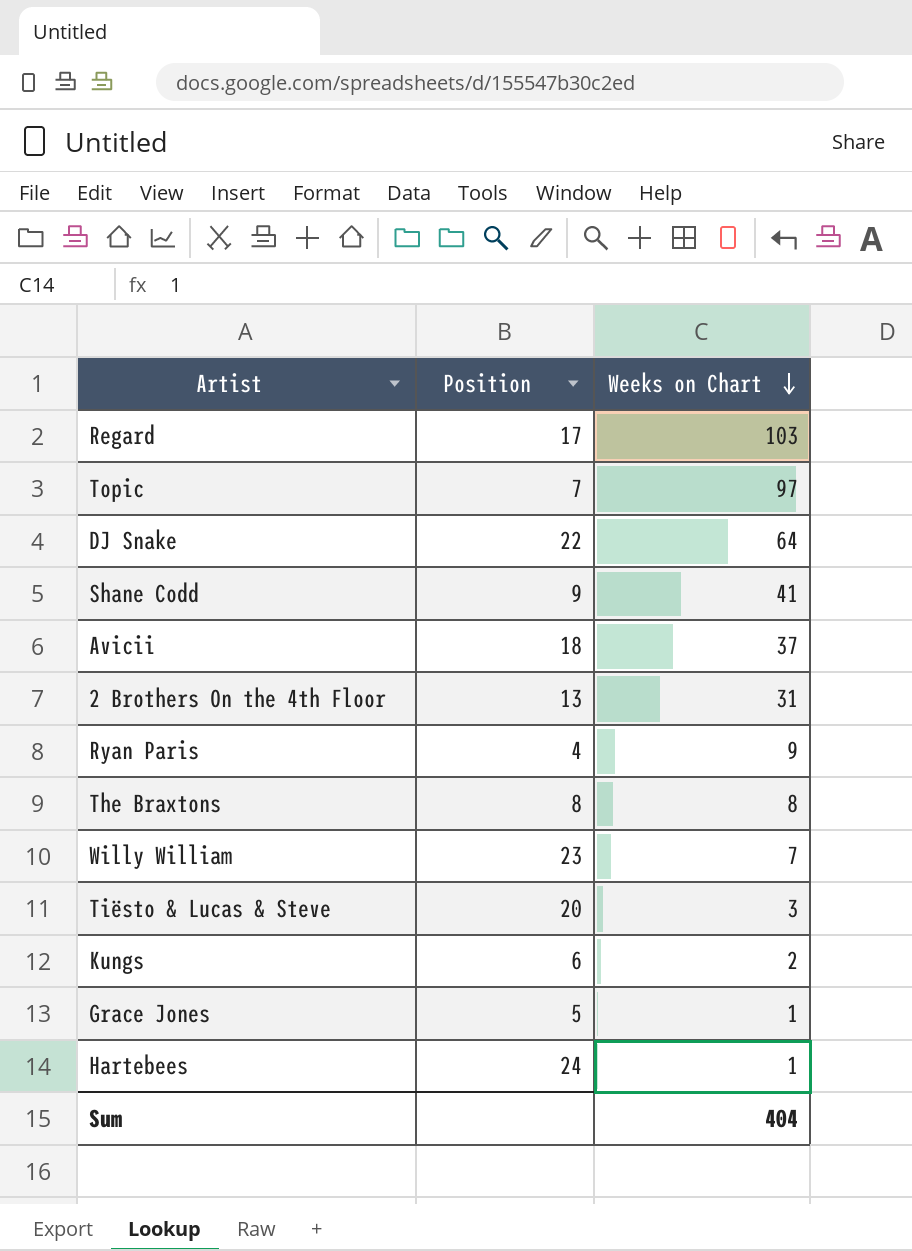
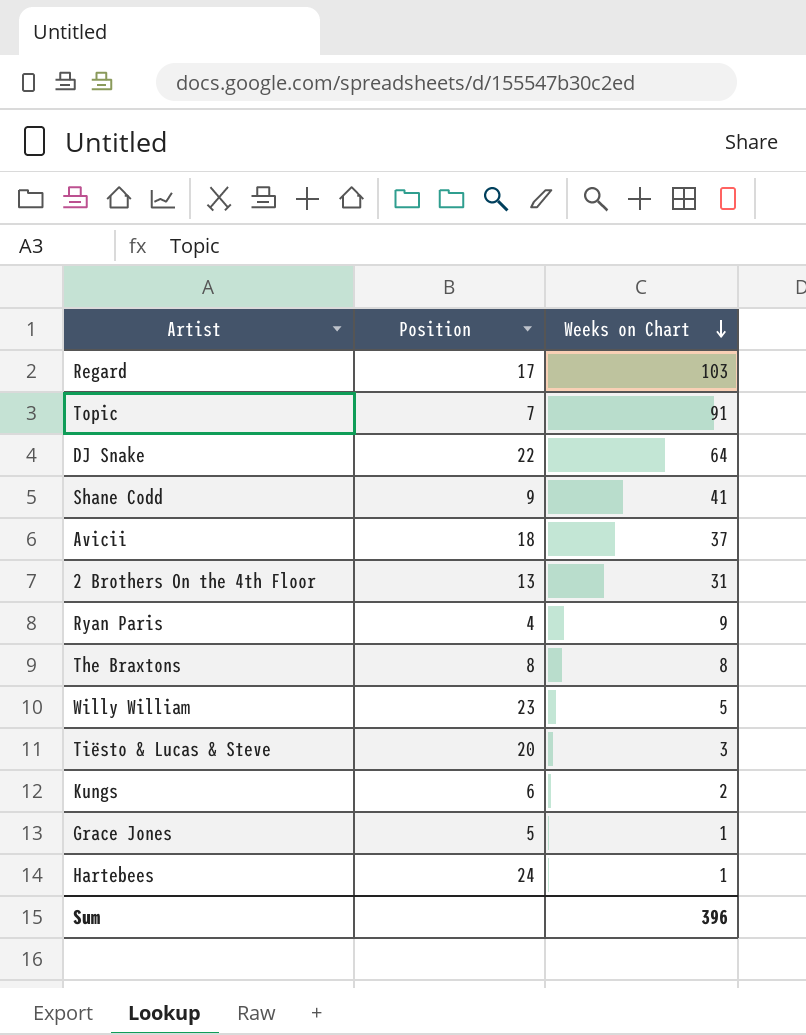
Topic | Weeks on Chart: 97 -> 91
Willy William | Weeks on Chart: 7 -> 5
Sum | Weeks on Chart: 404 -> 396

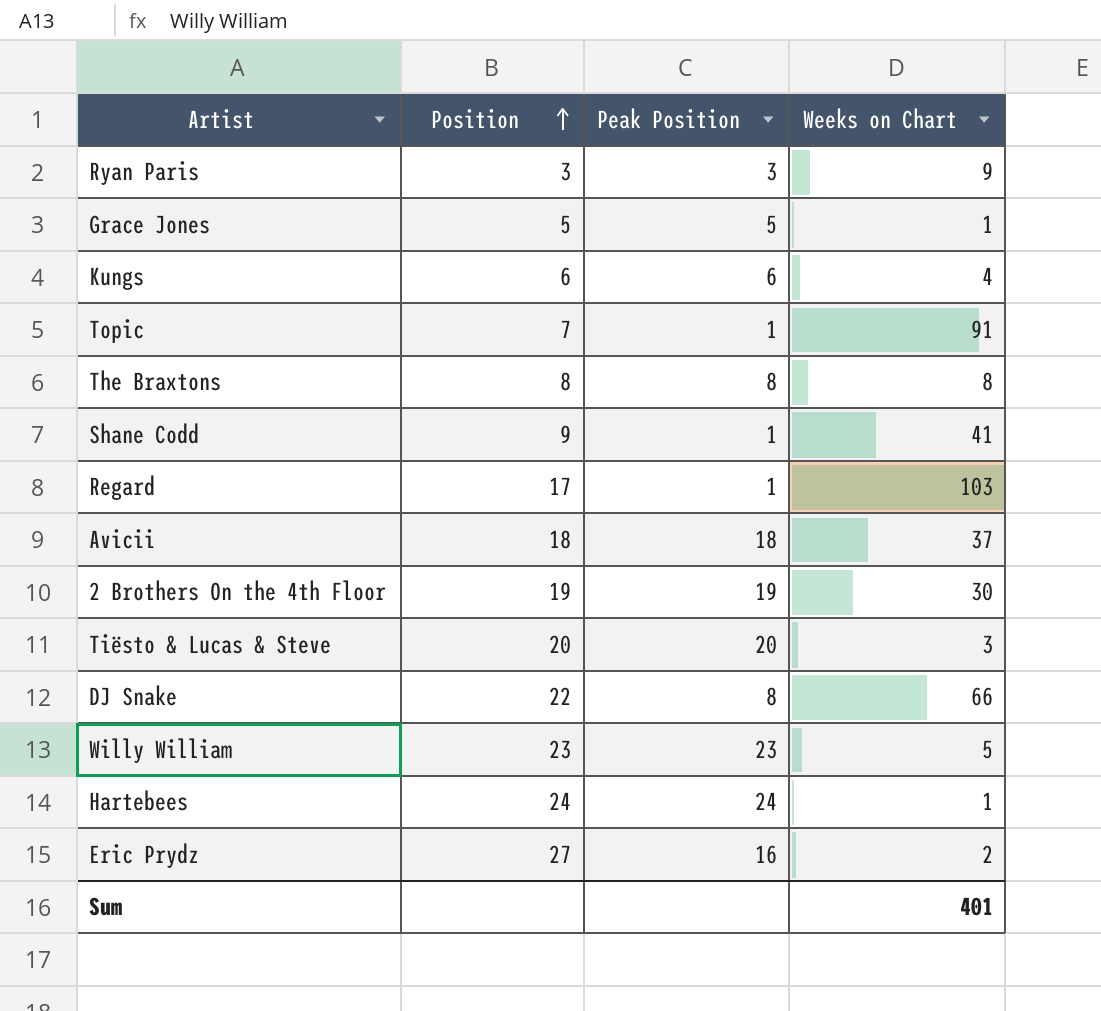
row order: Weeks on Chart descending -> Position ascending
column Peak Position | position: none -> 3
Ryan Paris | Position: 4 -> 3
Kungs | Weeks on Chart: 2 -> 4
2 Brothers On the 4th Floor | Position: 13 -> 19
2 Brothers On the 4th Floor | Weeks on Chart: 31 -> 30
DJ Snake | Weeks on Chart: 64 -> 66
row Eric Prydz: none -> 27 | 16 | 2
Sum | Weeks on Chart: 396 -> 401

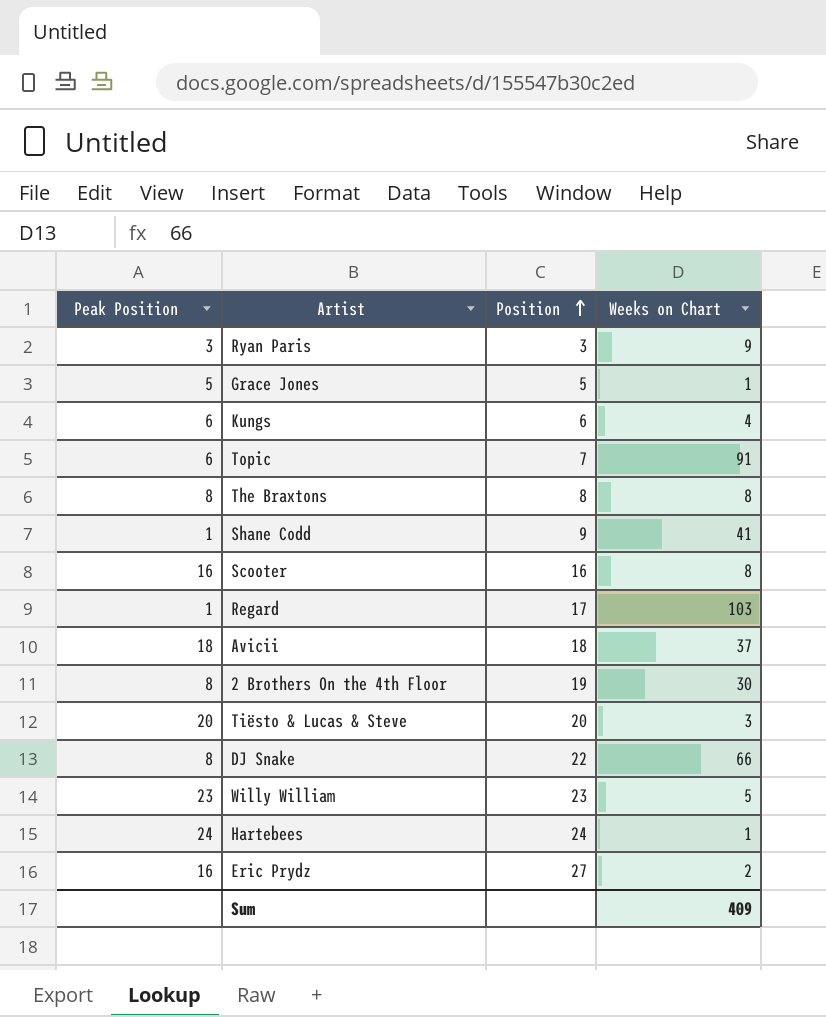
column Peak Position | position: 3 -> 1
Topic | Peak Position: 1 -> 6
row Scooter: none -> 16 | 16 | 8
2 Brothers On the 4th Floor | Peak Position: 19 -> 8
Sum | Weeks on Chart: 401 -> 409

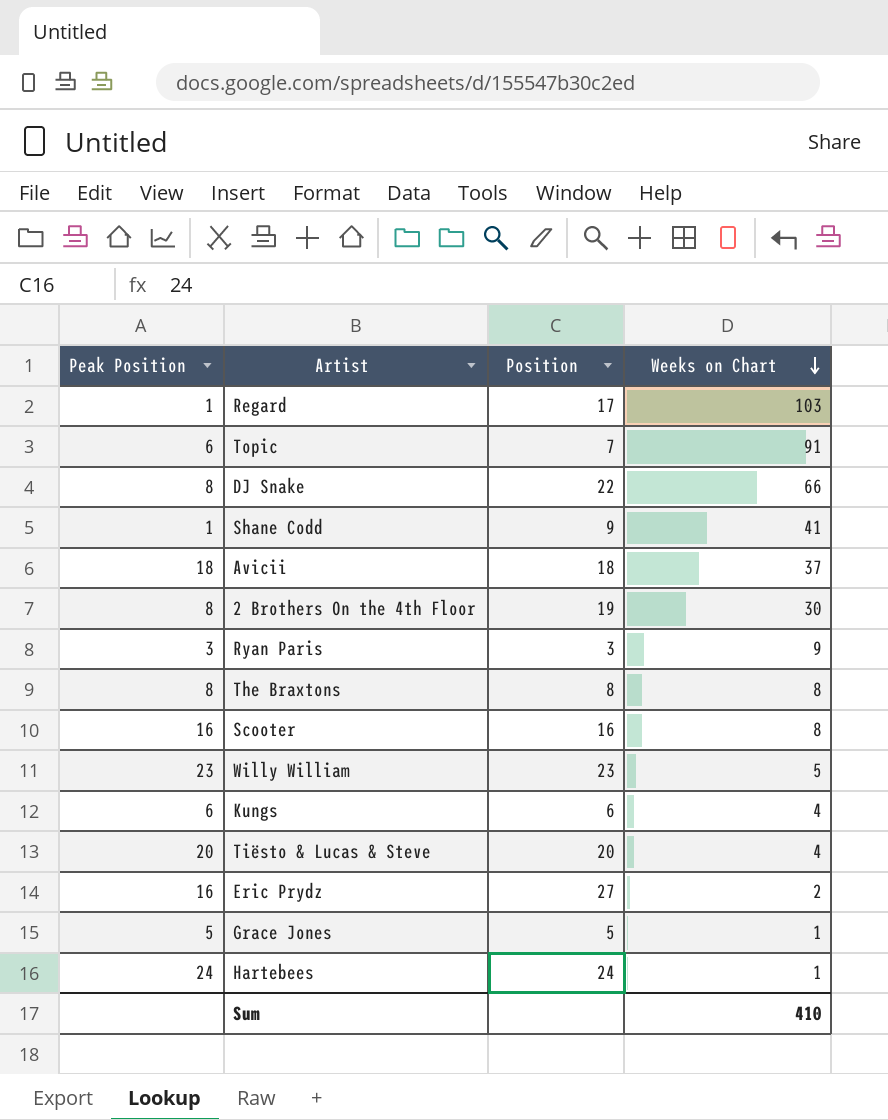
row order: Position ascending -> Weeks on Chart descending
Tiësto & Lucas & Steve | Weeks on Chart: 3 -> 4
Sum | Weeks on Chart: 409 -> 410

